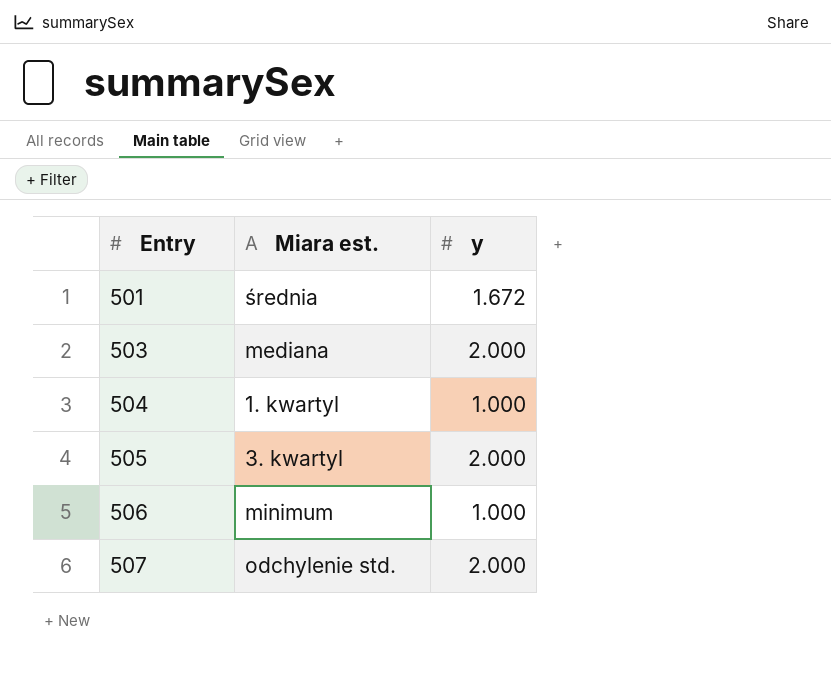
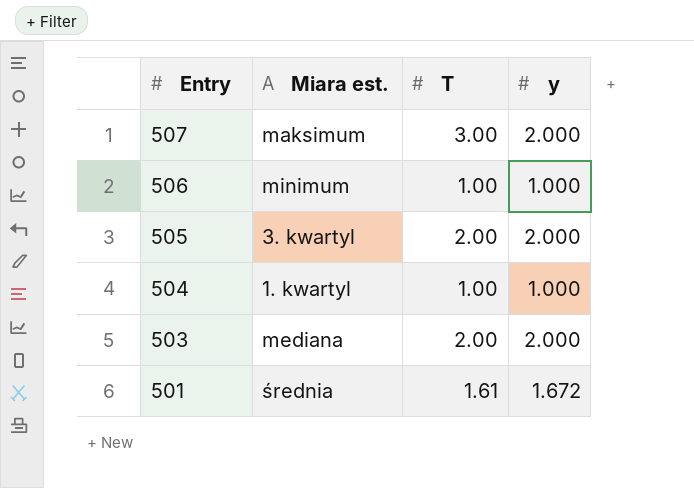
row order: Entry ascending -> Entry descending
column T | position: none -> 3
507 | Miara est.: odchylenie std. -> maksimum

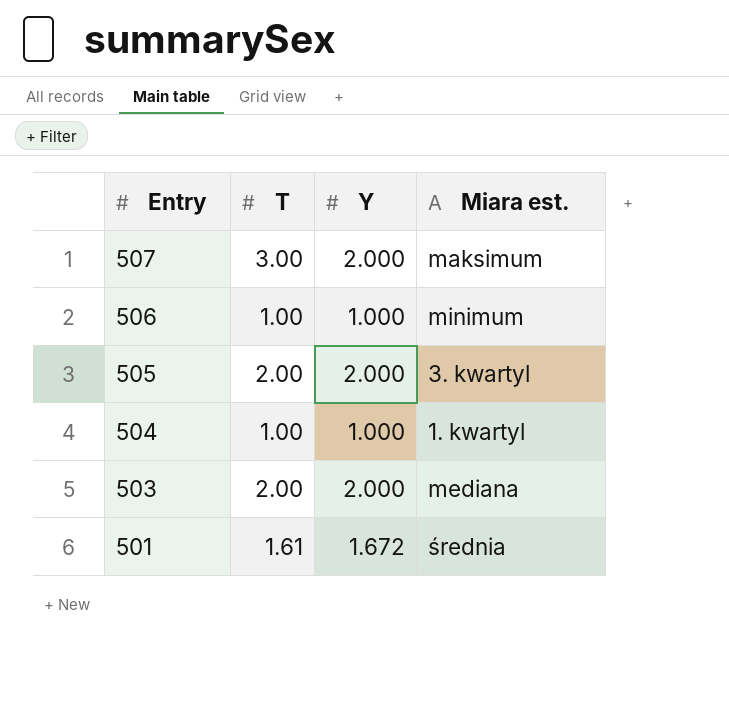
column name: y -> Y
column Miara est. | position: 2 -> 4

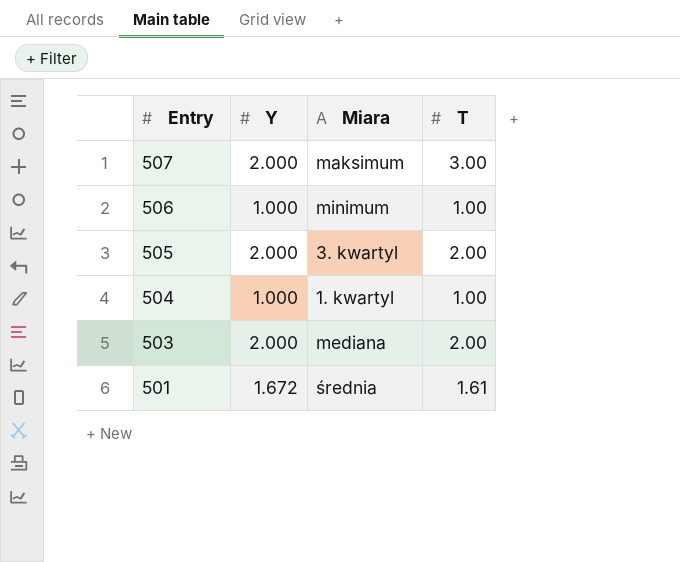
column name: Miara est. -> Miara
column T | position: 2 -> 4

